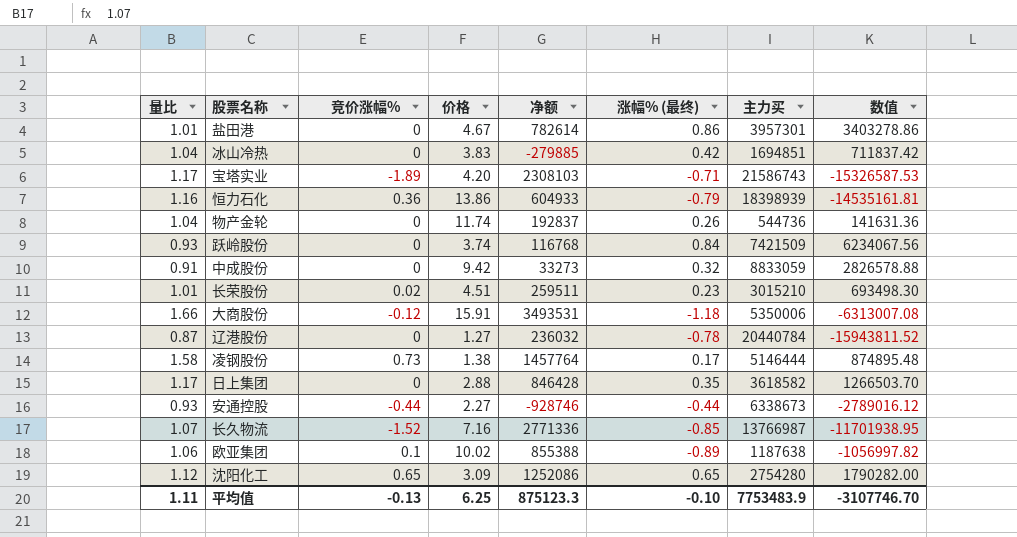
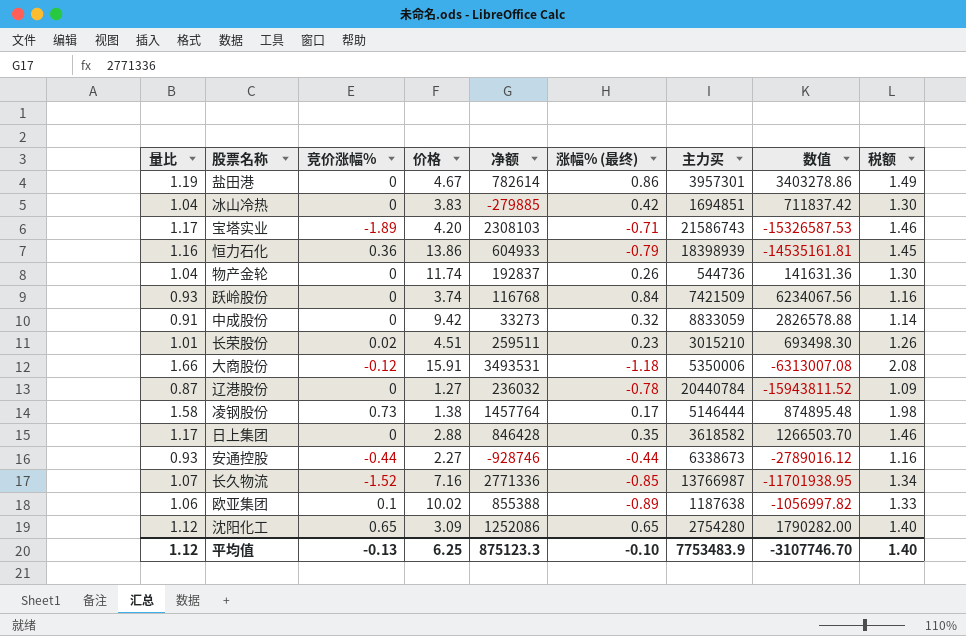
column 税额 | formula: none -> [量比] * 1.25
盐田港 | 量比: 1.01 -> 1.19
平均值 | 量比: 1.11 -> 1.12

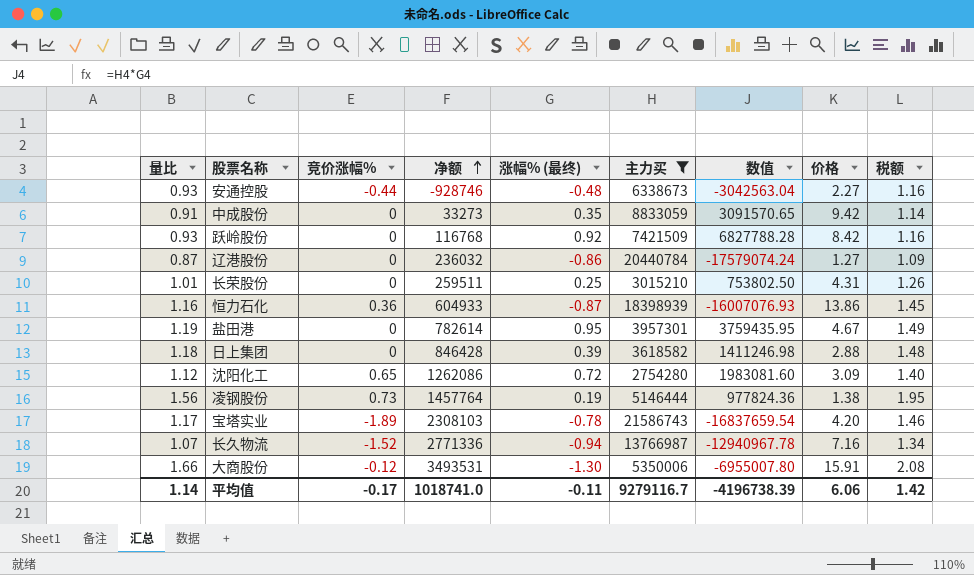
filter: none -> 主力买 >= 2754280
row order: none -> 净额 ascending
column 价格 | position: 4 -> 8
安通控股 | 涨幅% (最终): -0.44 -> -0.48
安通控股 | 数值: -2789016.12 -> -3042563.04
中成股份 | 涨幅% (最终): 0.32 -> 0.35
中成股份 | 数值: 2826578.88 -> 3091570.65
跃岭股份 | 涨幅% (最终): 0.84 -> 0.92
跃岭股份 | 数值: 6234067.56 -> 6827788.28
跃岭股份 | 价格: 3.74 -> 8.42
辽港股份 | 涨幅% (最终): -0.78 -> -0.86
辽港股份 | 数值: -15943811.52 -> -17579074.24
长荣股份 | 竞价涨幅%: 0.02 -> 0
长荣股份 | 涨幅% (最终): 0.23 -> 0.25
长荣股份 | 数值: 693498.30 -> 753802.50
长荣股份 | 价格: 4.51 -> 4.31
恒力石化 | 涨幅% (最终): -0.79 -> -0.87
恒力石化 | 数值: -14535161.81 -> -16007076.93
盐田港 | 涨幅% (最终): 0.86 -> 0.95
盐田港 | 数值: 3403278.86 -> 3759435.95
日上集团 | 量比: 1.17 -> 1.18
日上集团 | 涨幅% (最终): 0.35 -> 0.39
日上集团 | 数值: 1266503.70 -> 1411246.98
日上集团 | 税额: 1.46 -> 1.48
沈阳化工 | 净额: 1252086 -> 1262086
沈阳化工 | 涨幅% (最终): 0.65 -> 0.72
沈阳化工 | 数值: 1790282.00 -> 1983081.60
凌钢股份 | 量比: 1.58 -> 1.56
凌钢股份 | 涨幅% (最终): 0.17 -> 0.19
凌钢股份 | 数值: 874895.48 -> 977824.36
凌钢股份 | 税额: 1.98 -> 1.95
宝塔实业 | 涨幅% (最终): -0.71 -> -0.78
宝塔实业 | 数值: -15326587.53 -> -16837659.54
长久物流 | 涨幅% (最终): -0.85 -> -0.94
长久物流 | 数值: -11701938.95 -> -12940967.78
大商股份 | 涨幅% (最终): -1.18 -> -1.30
大商股份 | 数值: -6313007.08 -> -6955007.80
平均值 | 量比: 1.12 -> 1.14
平均值 | 竞价涨幅%: -0.13 -> -0.17
平均值 | 净额: 875123.3 -> 1018741.0
平均值 | 涨幅% (最终): -0.10 -> -0.11
平均值 | 主力买: 7753483.9 -> 9279116.7
平均值 | 数值: -3107746.70 -> -4196738.39
平均值 | 价格: 6.25 -> 6.06
平均值 | 税额: 1.40 -> 1.42

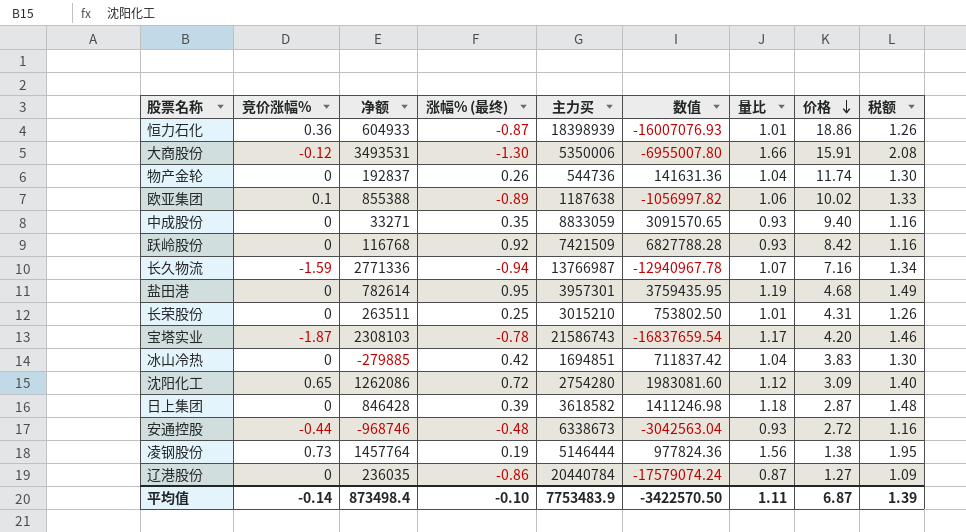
filter: 主力买 >= 2754280 -> none
row order: 净额 ascending -> 价格 descending
column 量比 | position: 1 -> 7
恒力石化 | 量比: 1.16 -> 1.01
恒力石化 | 价格: 13.86 -> 18.86
恒力石化 | 税额: 1.45 -> 1.26
中成股份 | 净额: 33273 -> 33271
中成股份 | 量比: 0.91 -> 0.93
中成股份 | 价格: 9.42 -> 9.40
中成股份 | 税额: 1.14 -> 1.16
长久物流 | 竞价涨幅%: -1.52 -> -1.59
盐田港 | 价格: 4.67 -> 4.68
长荣股份 | 净额: 259511 -> 263511
宝塔实业 | 竞价涨幅%: -1.89 -> -1.87
日上集团 | 价格: 2.88 -> 2.87
安通控股 | 净额: -928746 -> -968746
安通控股 | 价格: 2.27 -> 2.72
辽港股份 | 净额: 236032 -> 236035
平均值 | 竞价涨幅%: -0.17 -> -0.14
平均值 | 净额: 1018741.0 -> 873498.4
平均值 | 涨幅% (最终): -0.11 -> -0.10
平均值 | 主力买: 9279116.7 -> 7753483.9
平均值 | 数值: -4196738.39 -> -3422570.50
平均值 | 量比: 1.14 -> 1.11
平均值 | 价格: 6.06 -> 6.87
平均值 | 税额: 1.42 -> 1.39

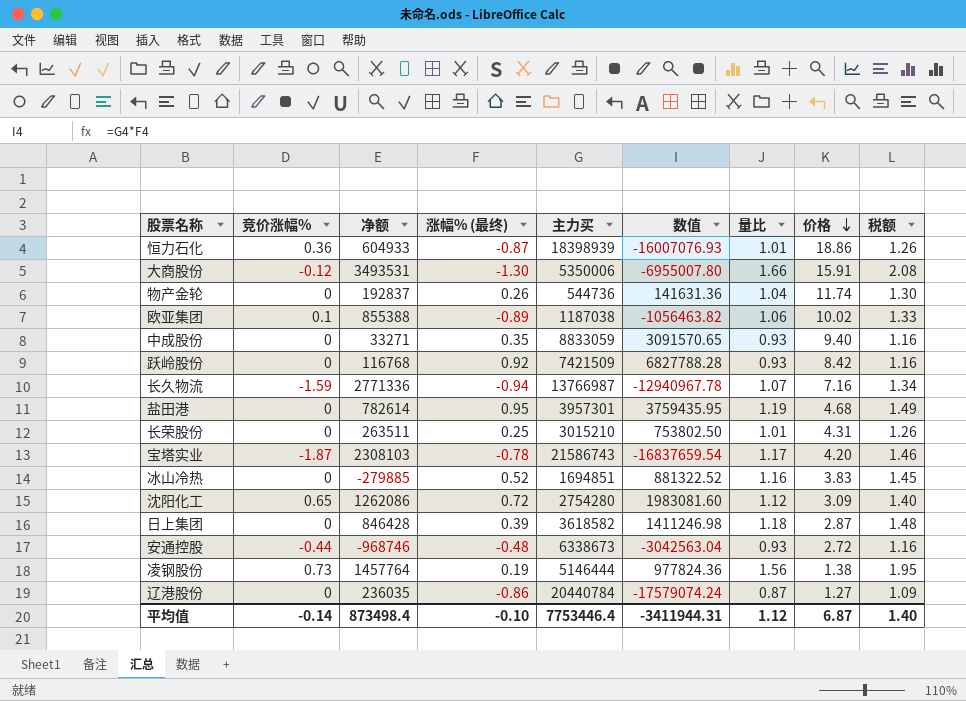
欧亚集团 | 主力买: 1187638 -> 1187038
欧亚集团 | 数值: -1056997.82 -> -1056463.82
冰山冷热 | 涨幅% (最终): 0.42 -> 0.52
冰山冷热 | 数值: 711837.42 -> 881322.52
冰山冷热 | 量比: 1.04 -> 1.16
冰山冷热 | 税额: 1.30 -> 1.45
平均值 | 主力买: 7753483.9 -> 7753446.4
平均值 | 数值: -3422570.50 -> -3411944.31
平均值 | 量比: 1.11 -> 1.12
平均值 | 税额: 1.39 -> 1.40

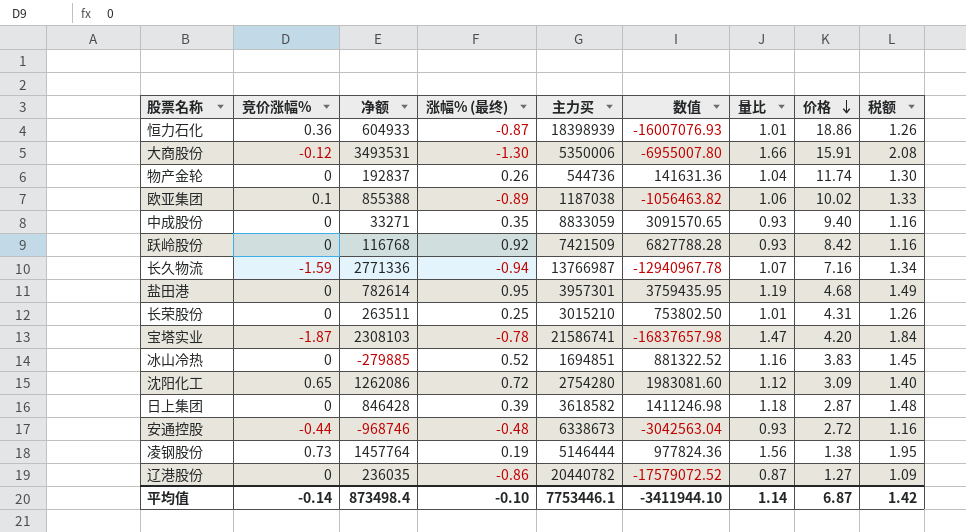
宝塔实业 | 主力买: 21586743 -> 21586741
宝塔实业 | 数值: -16837659.54 -> -16837657.98
宝塔实业 | 量比: 1.17 -> 1.47
宝塔实业 | 税额: 1.46 -> 1.84
辽港股份 | 主力买: 20440784 -> 20440782
辽港股份 | 数值: -17579074.24 -> -17579072.52
平均值 | 主力买: 7753446.4 -> 7753446.1
平均值 | 数值: -3411944.31 -> -3411944.10
平均值 | 量比: 1.12 -> 1.14
平均值 | 税额: 1.40 -> 1.42

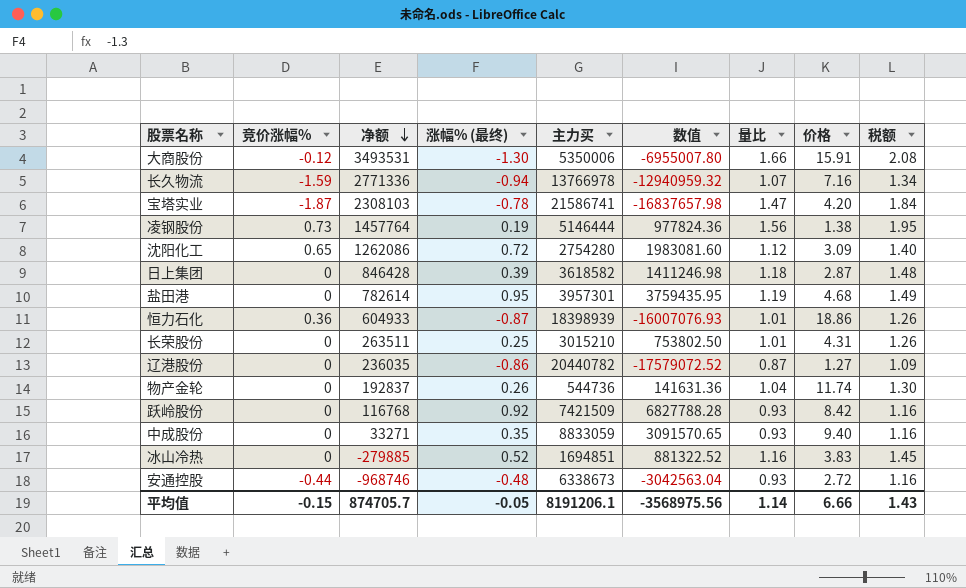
row order: 价格 descending -> 净额 descending
row 欧亚集团: 0.1 | 855388 | -0.89 | 1187038 | -1056463.82 | 1.06 | 10.02 | 1.33 -> none
长久物流 | 主力买: 13766987 -> 13766978
长久物流 | 数值: -12940967.78 -> -12940959.32
平均值 | 竞价涨幅%: -0.14 -> -0.15
平均值 | 净额: 873498.4 -> 874705.7
平均值 | 涨幅% (最终): -0.10 -> -0.05
平均值 | 主力买: 7753446.1 -> 8191206.1
平均值 | 数值: -3411944.10 -> -3568975.56
平均值 | 价格: 6.87 -> 6.66
平均值 | 税额: 1.42 -> 1.43

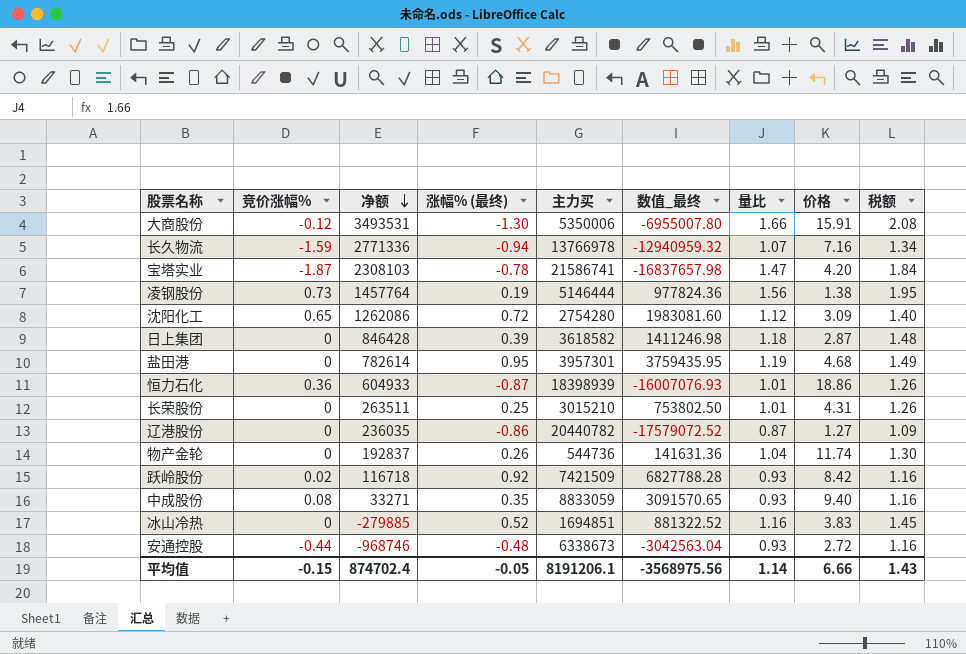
column name: 数值 -> 数值_最终
跃岭股份 | 竞价涨幅%: 0 -> 0.02
跃岭股份 | 净额: 116768 -> 116718
中成股份 | 竞价涨幅%: 0 -> 0.08
平均值 | 净额: 874705.7 -> 874702.4

